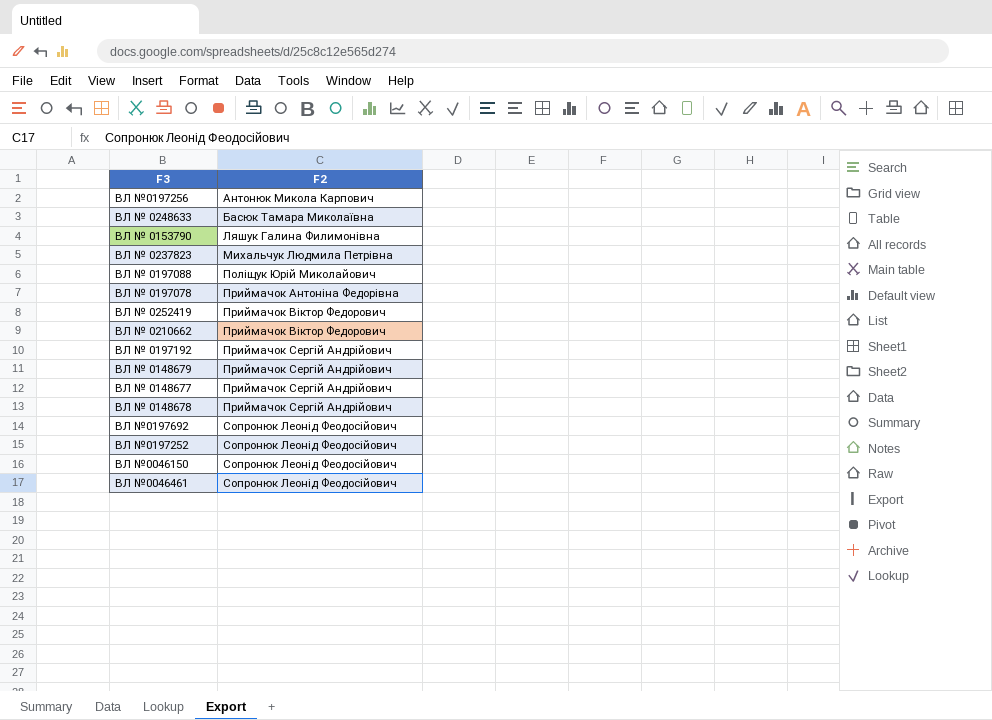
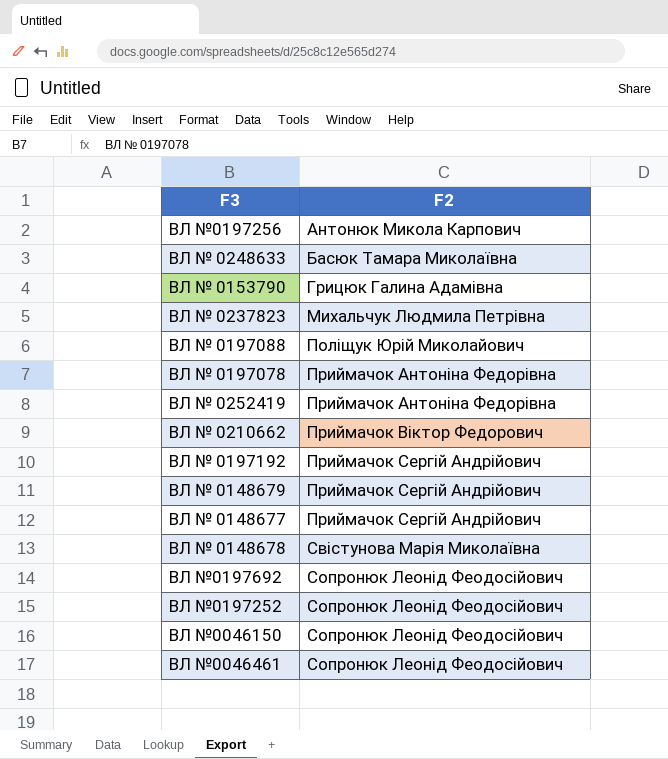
ВЛ № 0153790 | F2: Ляшук Галина Филимонівна -> Грицюк Галина Адамівна
ВЛ № 0252419 | F2: Приймачок Віктор Федорович -> Приймачок Антоніна Федорівна
ВЛ № 0148678 | F2: Приймачок Сергій Андрійович -> Свістунова Марія Миколаївна

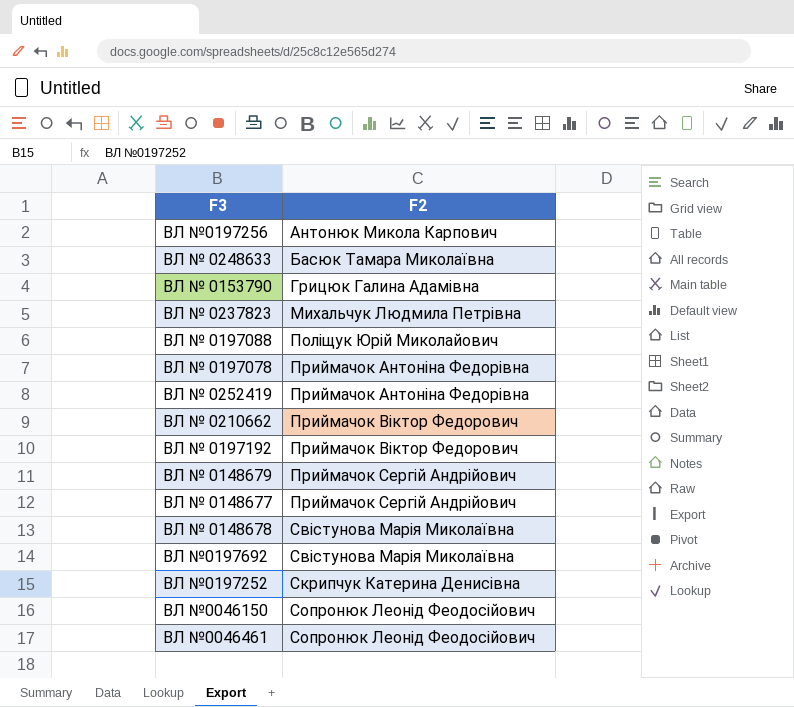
ВЛ № 0197192 | F2: Приймачок Сергій Андрійович -> Приймачок Віктор Федорович
ВЛ №0197692 | F2: Сопронюк Леонід Феодосійович -> Свістунова Марія Миколаївна
ВЛ №0197252 | F2: Сопронюк Леонід Феодосійович -> Скрипчук Катерина Денисівна

